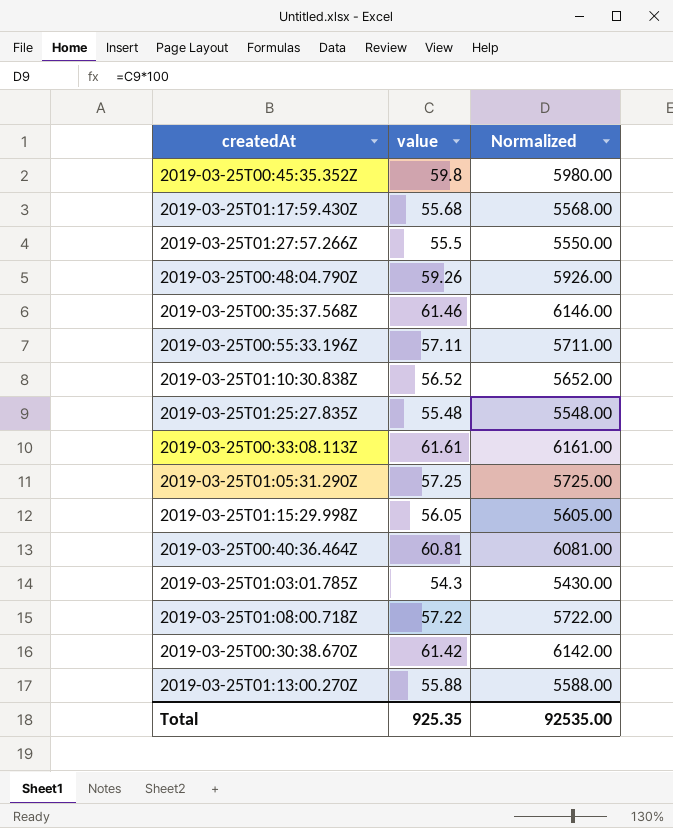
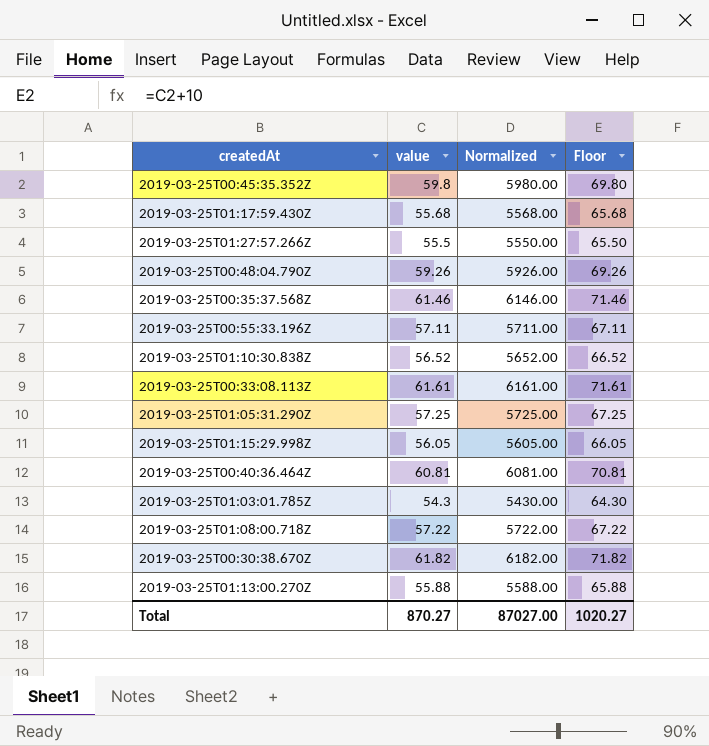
column Floor | formula: none -> [value] + 10
row 2019-03-25T01:25:27.835Z: 55.48 | 5548.00 -> none
2019-03-25T00:30:38.670Z | value: 61.42 -> 61.82
2019-03-25T00:30:38.670Z | Normalized: 6142.00 -> 6182.00
Total | value: 925.35 -> 870.27
Total | Normalized: 92535.00 -> 87027.00

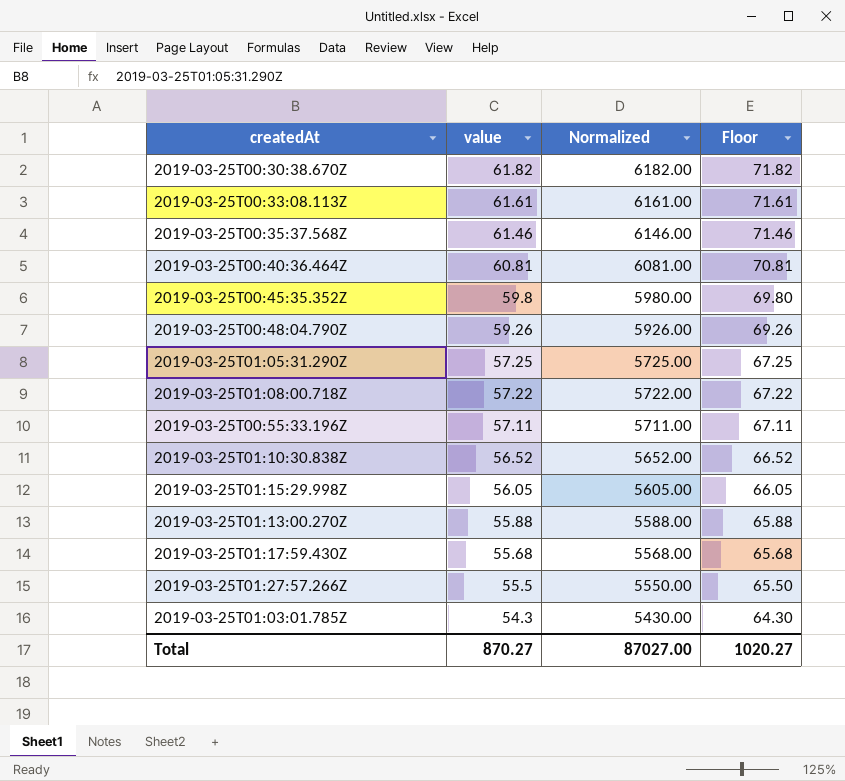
row order: none -> value descending

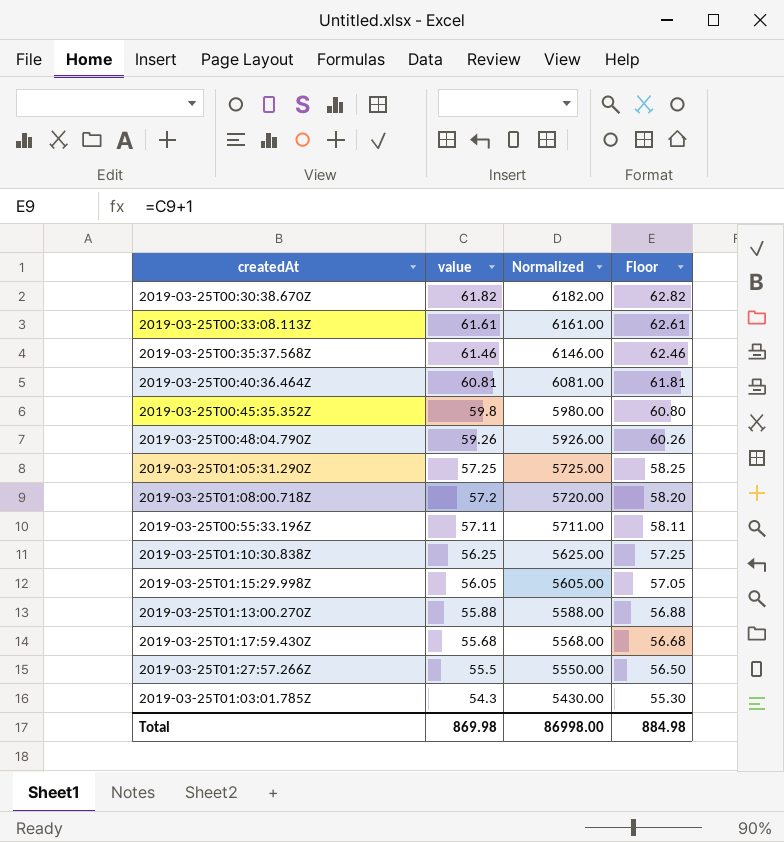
column Floor | formula: [value] + 10 -> [value] + 1
2019-03-25T01:08:00.718Z | value: 57.22 -> 57.2
2019-03-25T01:08:00.718Z | Normalized: 5722.00 -> 5720.00
2019-03-25T01:10:30.838Z | value: 56.52 -> 56.25
2019-03-25T01:10:30.838Z | Normalized: 5652.00 -> 5625.00
Total | value: 870.27 -> 869.98
Total | Normalized: 87027.00 -> 86998.00
Total | Floor: 1020.27 -> 884.98

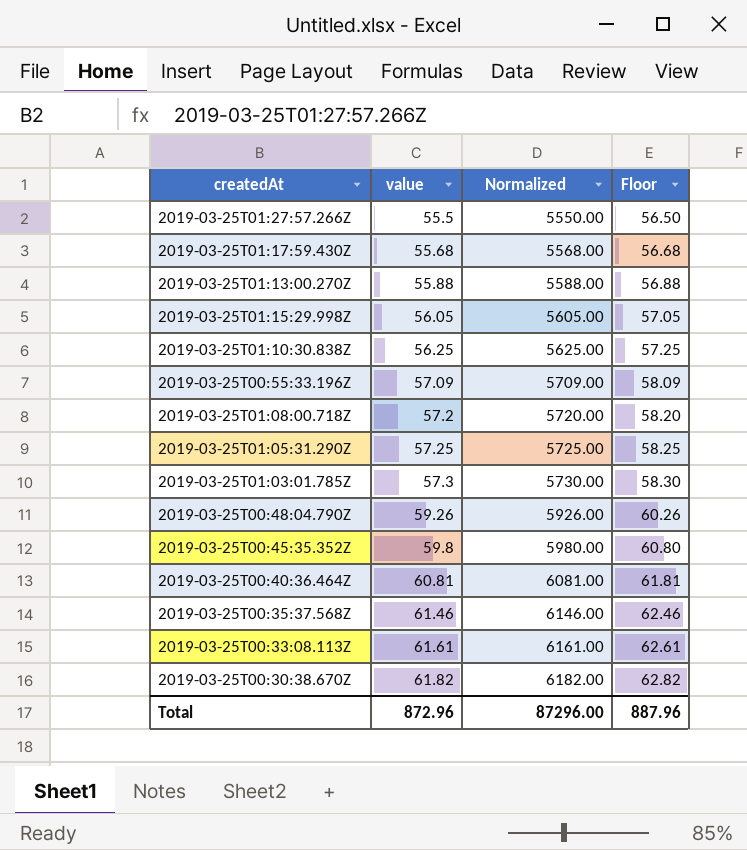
row order: value descending -> value ascending
2019-03-25T00:55:33.196Z | value: 57.11 -> 57.09
2019-03-25T00:55:33.196Z | Normalized: 5711.00 -> 5709.00
2019-03-25T00:55:33.196Z | Floor: 58.11 -> 58.09
2019-03-25T01:03:01.785Z | value: 54.3 -> 57.3
2019-03-25T01:03:01.785Z | Normalized: 5430.00 -> 5730.00
2019-03-25T01:03:01.785Z | Floor: 55.30 -> 58.30
Total | value: 869.98 -> 872.96
Total | Normalized: 86998.00 -> 87296.00
Total | Floor: 884.98 -> 887.96

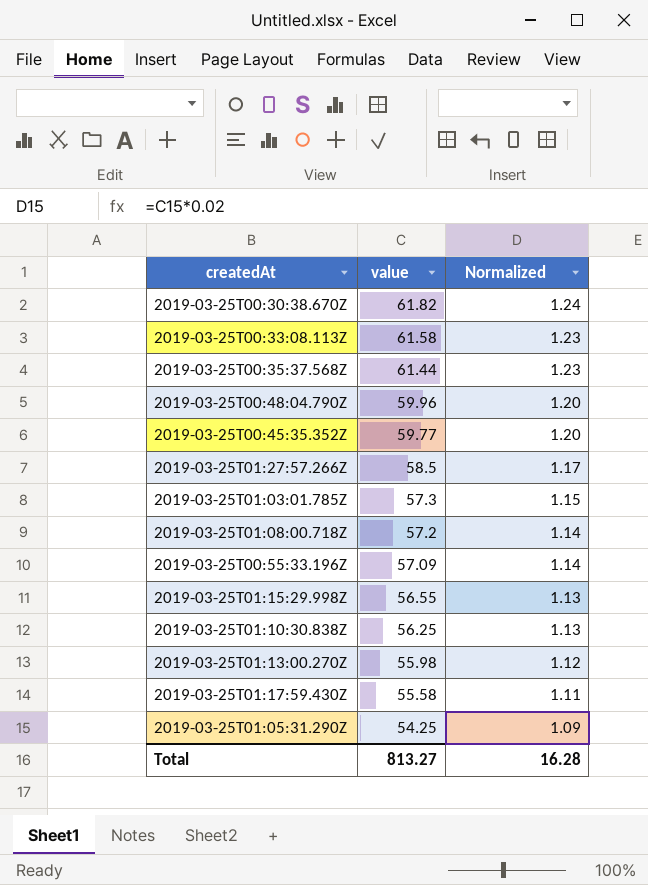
row order: value ascending -> value descending
column Floor | formula: [value] + 1 -> none
column Normalized | formula: [value] * 100 -> [value] * 0.02
row 2019-03-25T00:40:36.464Z: 60.81 | 6081.00 | 61.81 -> none
2019-03-25T00:33:08.113Z | value: 61.61 -> 61.58
2019-03-25T00:35:37.568Z | value: 61.46 -> 61.44
2019-03-25T00:48:04.790Z | value: 59.26 -> 59.96
2019-03-25T00:45:35.352Z | value: 59.8 -> 59.77
2019-03-25T01:27:57.266Z | value: 55.5 -> 58.5
2019-03-25T01:15:29.998Z | value: 56.05 -> 56.55
2019-03-25T01:13:00.270Z | value: 55.88 -> 55.98
2019-03-25T01:17:59.430Z | value: 55.68 -> 55.58
2019-03-25T01:05:31.290Z | value: 57.25 -> 54.25
Total | value: 872.96 -> 813.27
Total | Normalized: 87296.00 -> 16.28

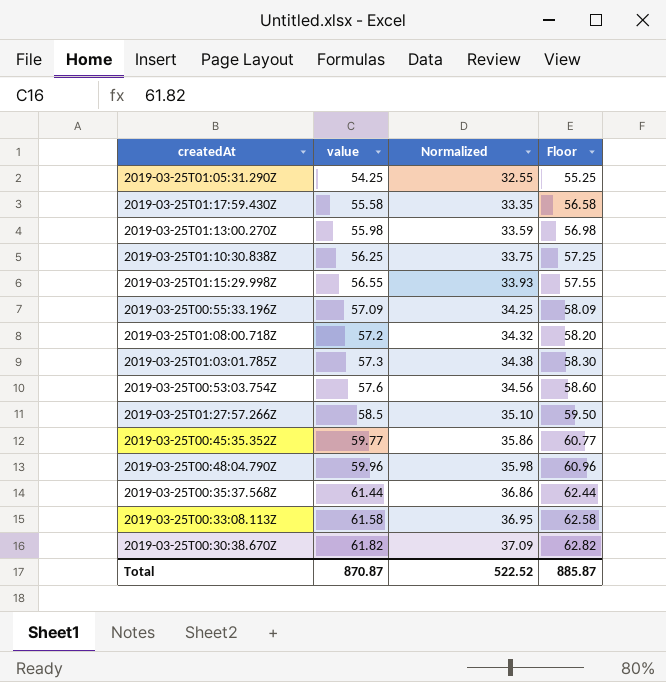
row order: value descending -> value ascending
column Normalized | formula: [value] * 0.02 -> [value] * 0.6
column Floor | formula: none -> [value] + 1
row 2019-03-25T00:53:03.754Z: none -> 57.6 | 34.56 | 58.60
Total | value: 813.27 -> 870.87
Total | Normalized: 16.28 -> 522.52

